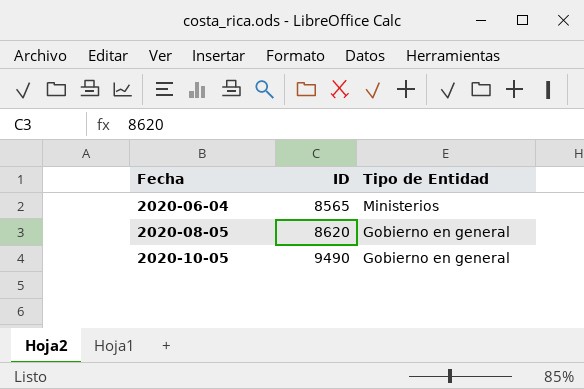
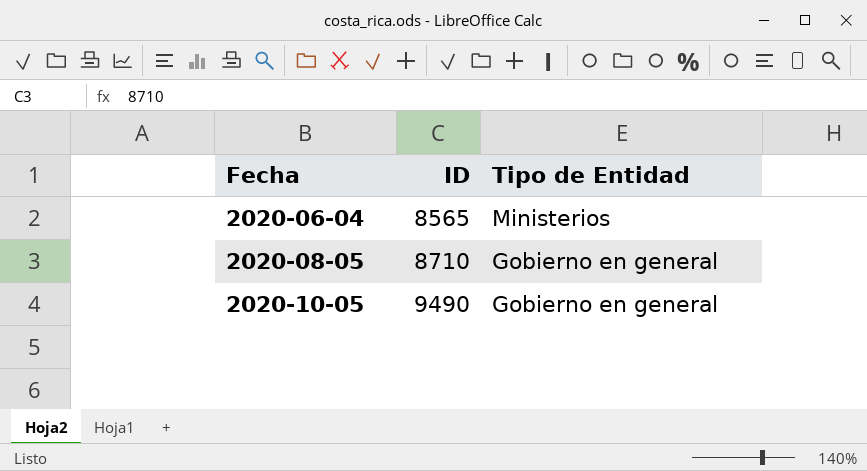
2020-08-05 | ID: 8620 -> 8710

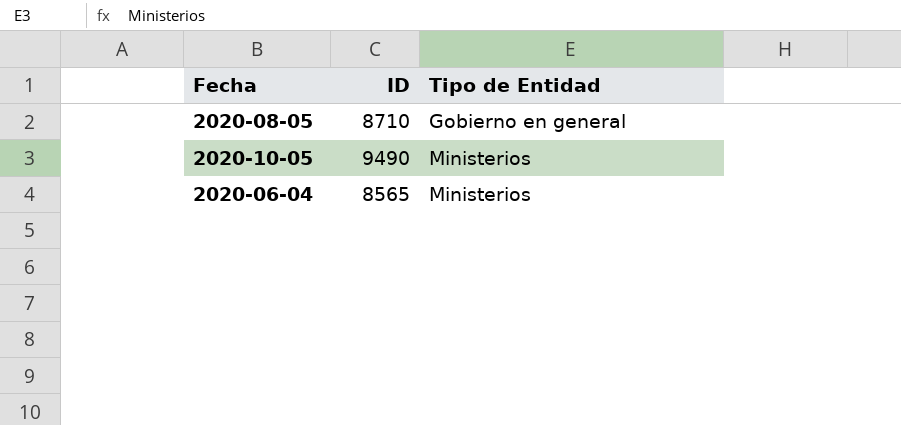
row order: Fecha ascending -> Tipo de Entidad ascending
2020-10-05 | Tipo de Entidad: Gobierno en general -> Ministerios

